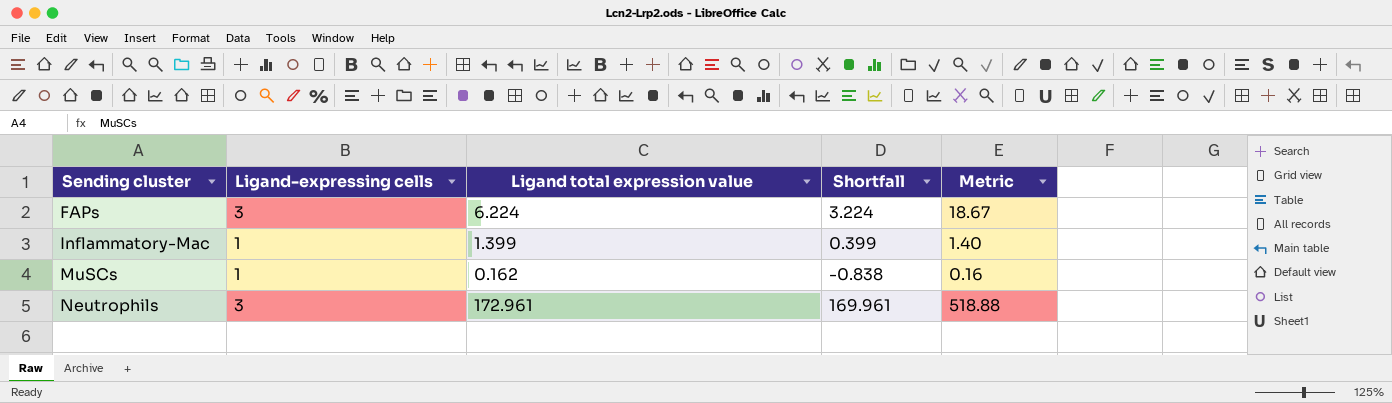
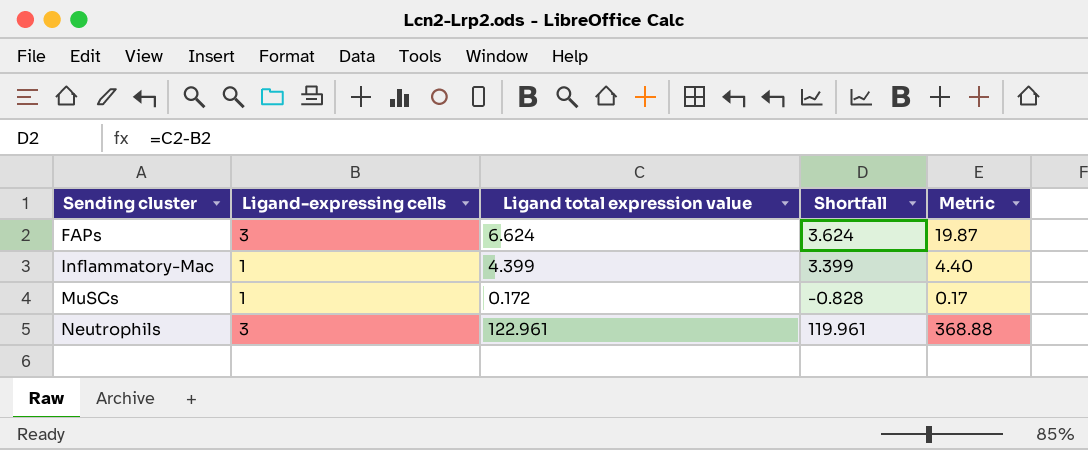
FAPs | Ligand total expression value: 6.224 -> 6.624
FAPs | Shortfall: 3.224 -> 3.624
FAPs | Metric: 18.67 -> 19.87
Inflammatory-Mac | Ligand total expression value: 1.399 -> 4.399
Inflammatory-Mac | Shortfall: 0.399 -> 3.399
Inflammatory-Mac | Metric: 1.40 -> 4.40
MuSCs | Ligand total expression value: 0.162 -> 0.172
MuSCs | Shortfall: -0.838 -> -0.828
MuSCs | Metric: 0.16 -> 0.17
Neutrophils | Ligand total expression value: 172.961 -> 122.961
Neutrophils | Shortfall: 169.961 -> 119.961
Neutrophils | Metric: 518.88 -> 368.88

